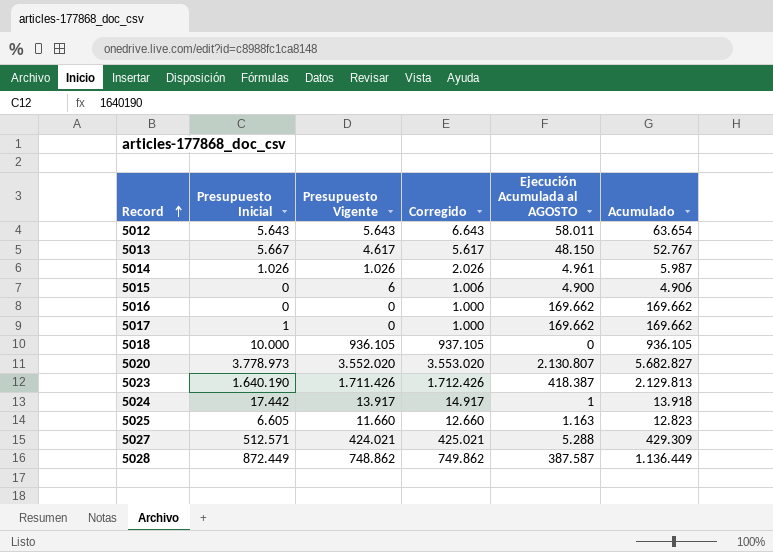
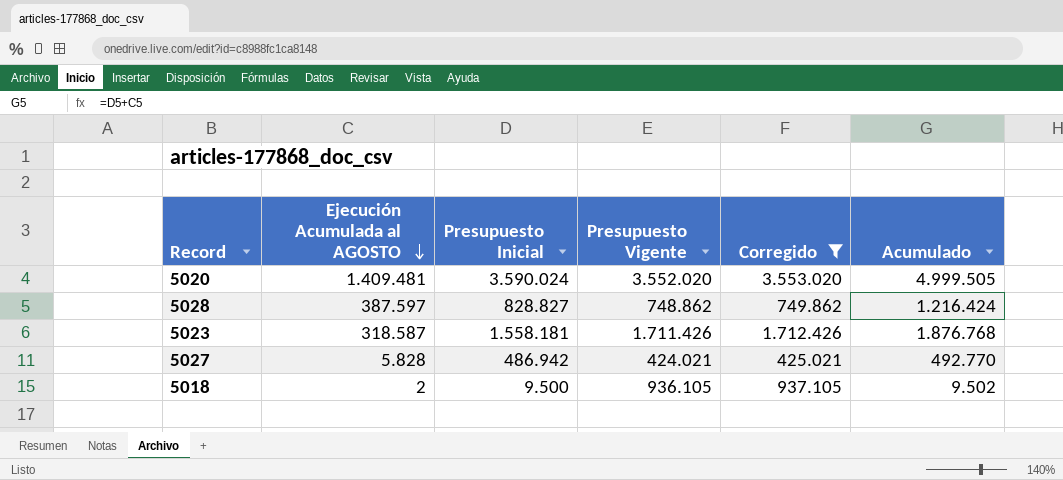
filter: none -> Corregido >= 425.021
row order: Record ascending -> Ejecución Acumulada al AGOSTO descending
column Ejecución Acumulada al AGOSTO | position: 5 -> 2
column Acumulado | formula: [Presupuesto Vigente] + [Ejecución Acumulada al AGOSTO] -> [Ejecución Acumulada al AGOSTO] + [Presupuesto Inicial]
5020 | Ejecución Acumulada al AGOSTO: 2.130.807 -> 1.409.481
5020 | Presupuesto Inicial: 3.778.973 -> 3.590.024
5028 | Ejecución Acumulada al AGOSTO: 387.587 -> 387.597
5028 | Presupuesto Inicial: 872.449 -> 828.827
5023 | Ejecución Acumulada al AGOSTO: 418.387 -> 318.587
5023 | Presupuesto Inicial: 1.640.190 -> 1.558.181
5027 | Ejecución Acumulada al AGOSTO: 5.288 -> 5.828
5027 | Presupuesto Inicial: 512.571 -> 486.942
5018 | Ejecución Acumulada al AGOSTO: 0 -> 2
5018 | Presupuesto Inicial: 10.000 -> 9.500

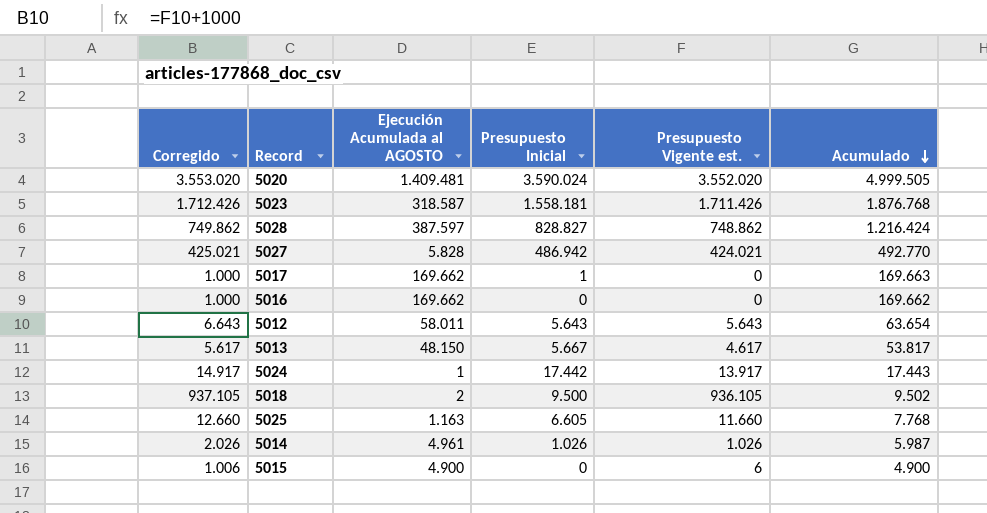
filter: Corregido >= 425.021 -> none
row order: Ejecución Acumulada al AGOSTO descending -> Acumulado descending
column Corregido | position: 5 -> 1
column name: Presupuesto Vigente -> Presupuesto Vigente est.

